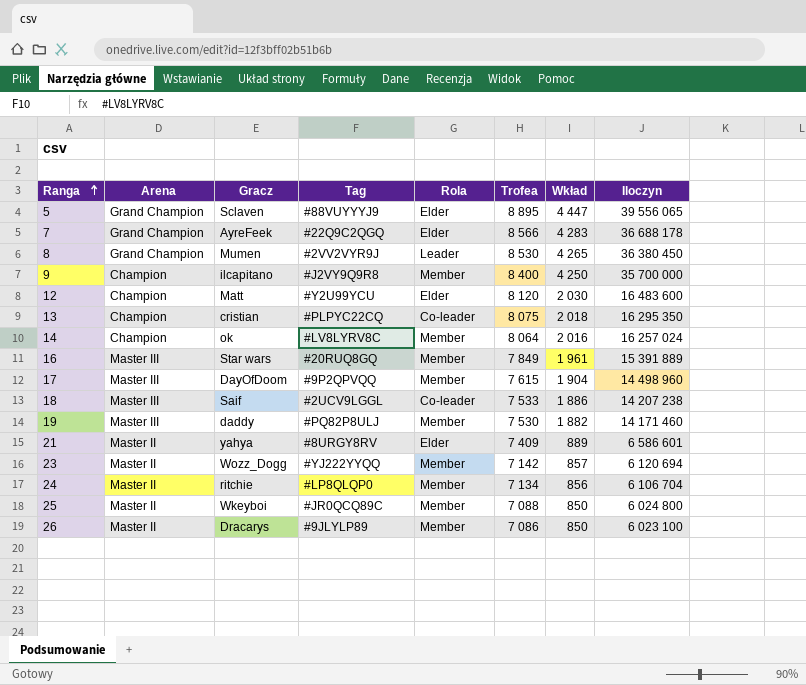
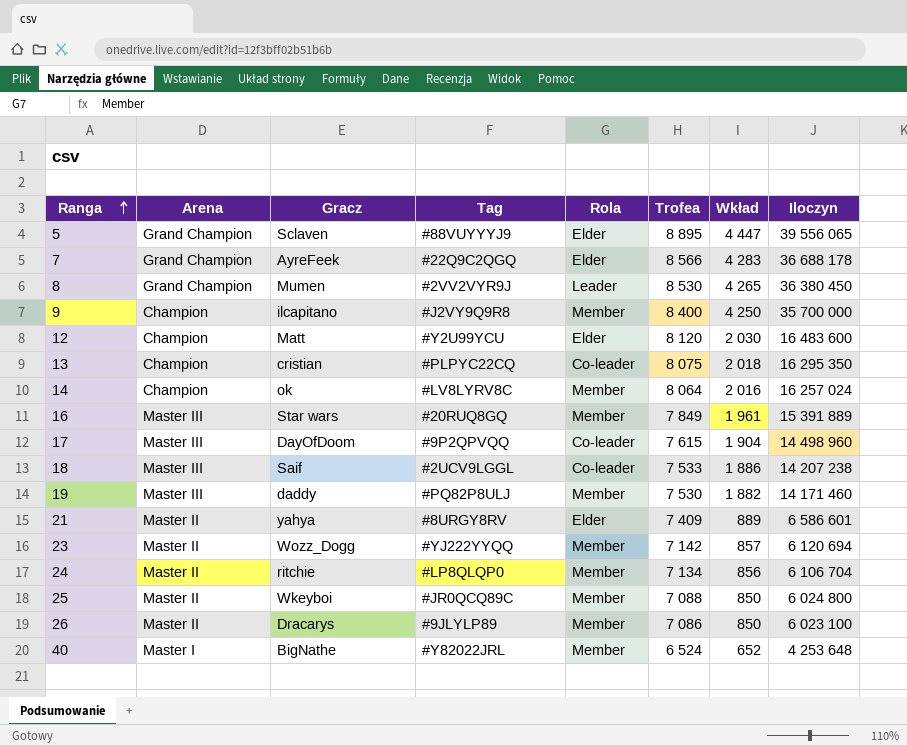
17 | Rola: Member -> Co-leader
row 40: none -> Master I | BigNathe | #Y82022JRL | Member | 6 524 | 652 | 4 253 648

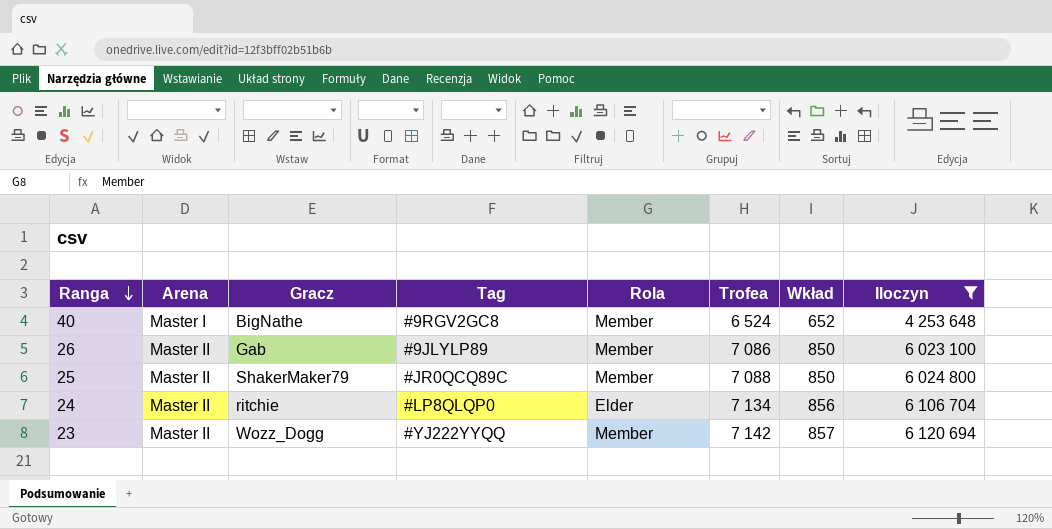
filter: none -> Iloczyn <= 6 120 694
row order: Ranga ascending -> Ranga descending
40 | Tag: #Y82022JRL -> #9RGV2GC8
26 | Gracz: Dracarys -> Gab
25 | Gracz: Wkeyboi -> ShakerMaker79
24 | Rola: Member -> Elder

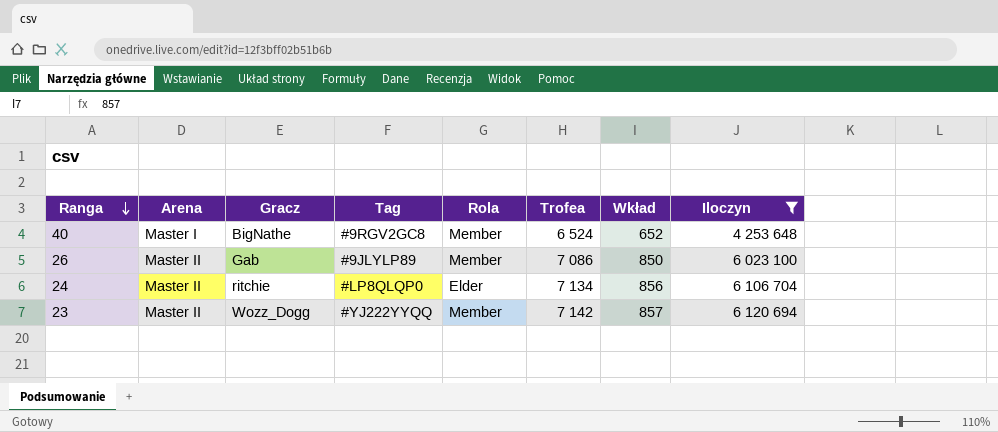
row 25: Master II | ShakerMaker79 | #JR0QCQ89C | Member | 7 088 | 850 | 6 024 800 -> none

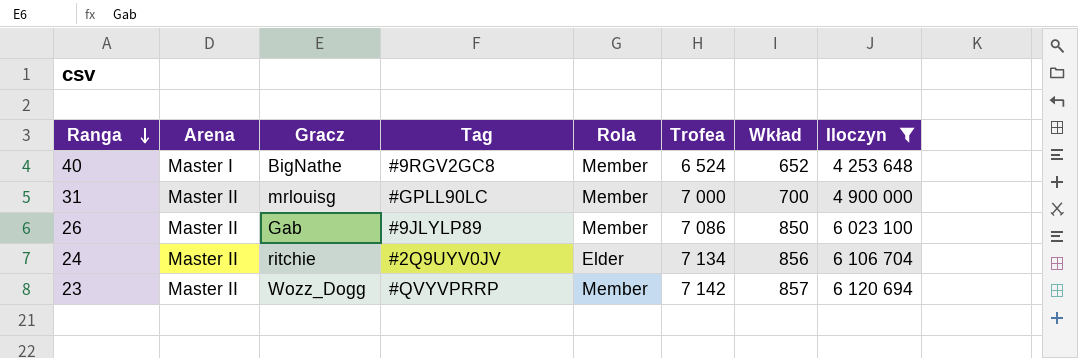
row 31: none -> Master II | mrlouisg | #GPLL90LC | Member | 7 000 | 700 | 4 900 000
24 | Tag: #LP8QLQP0 -> #2Q9UYV0JV
23 | Tag: #YJ222YYQQ -> #QVYVPRRP

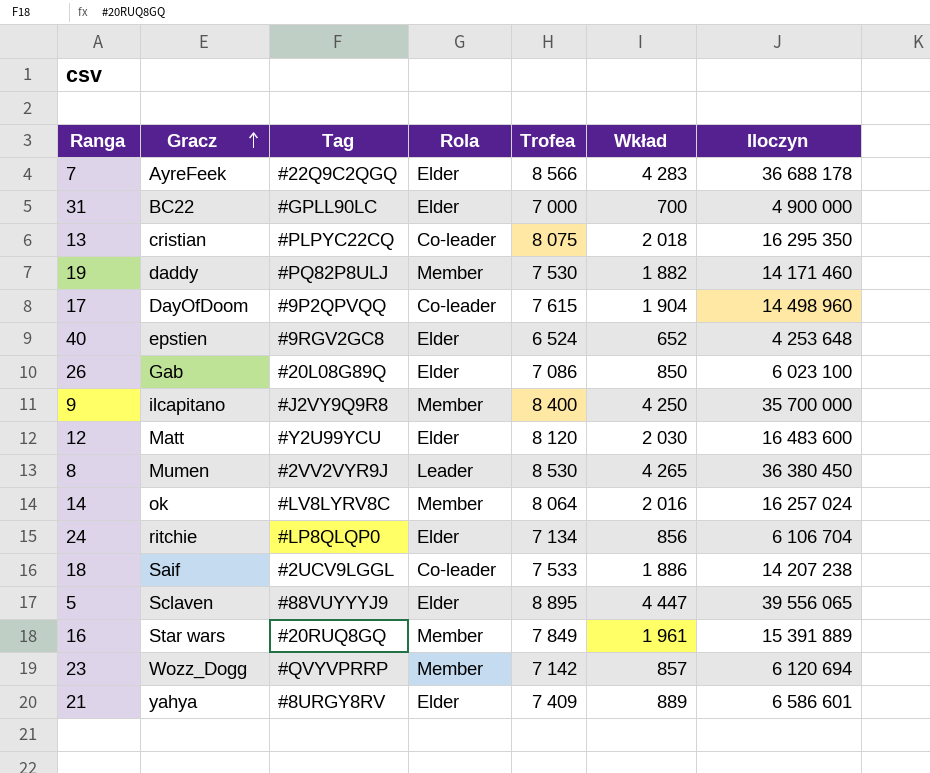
filter: Iloczyn <= 6 120 694 -> none
row order: Ranga descending -> Gracz ascending
column Arena | position: 2 -> none
31 | Gracz: mrlouisg -> BC22
31 | Rola: Member -> Elder
40 | Gracz: BigNathe -> epstien
40 | Rola: Member -> Elder
26 | Tag: #9JLYLP89 -> #20L08G89Q
26 | Rola: Member -> Elder
24 | Tag: #2Q9UYV0JV -> #LP8QLQP0

